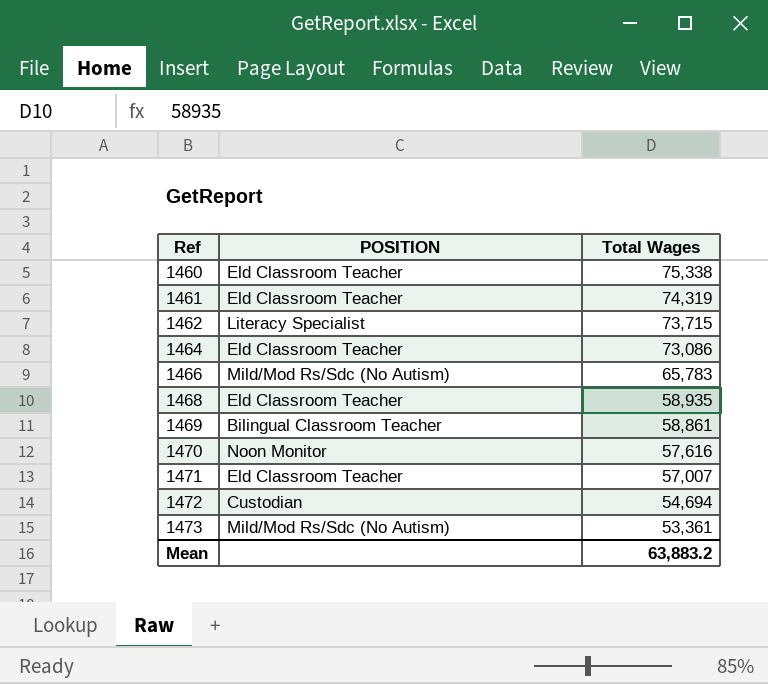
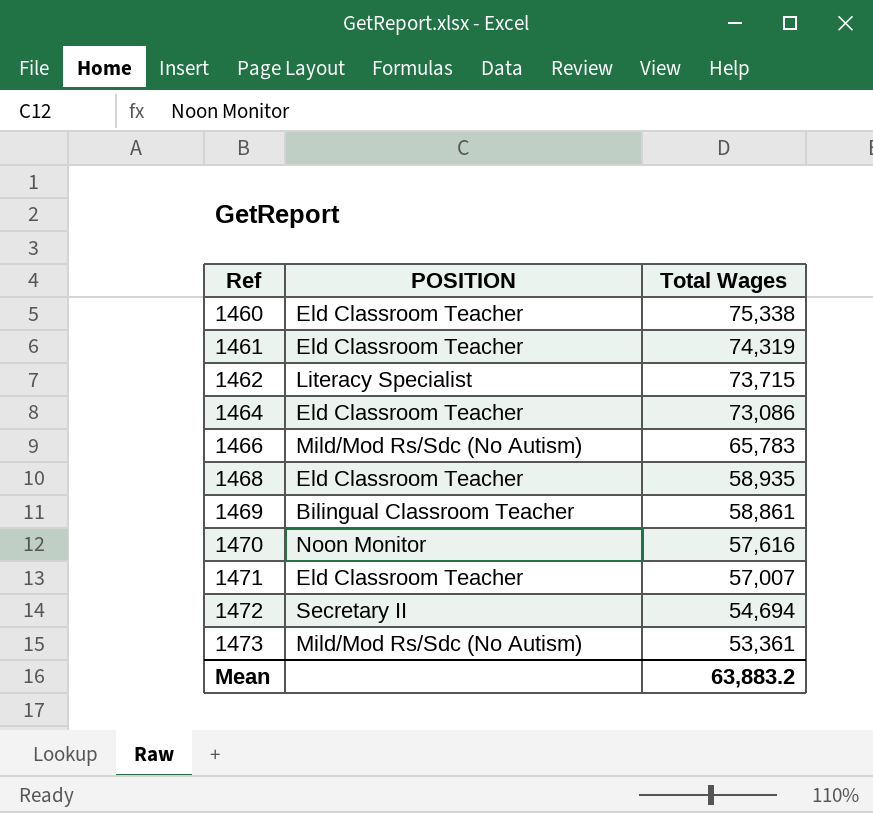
1472 | POSITION: Custodian -> Secretary II

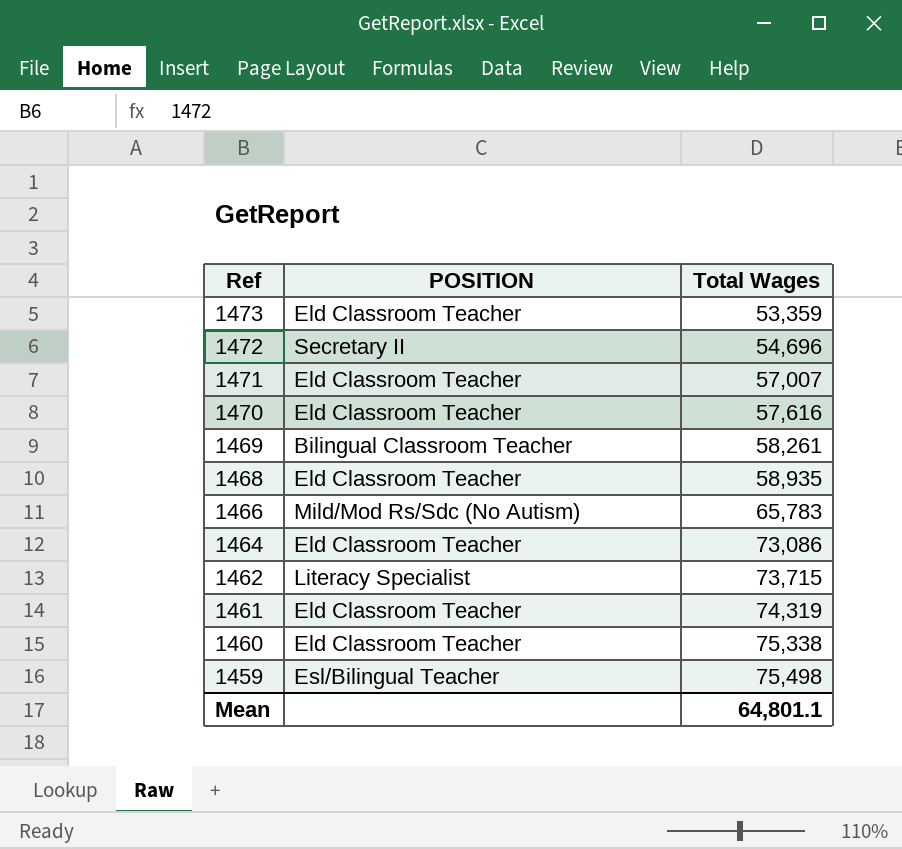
row order: Ref ascending -> Ref descending
1473 | POSITION: Mild/Mod Rs/Sdc (No Autism) -> Eld Classroom Teacher
1473 | Total Wages: 53,361 -> 53,359
1472 | Total Wages: 54,694 -> 54,696
1470 | POSITION: Noon Monitor -> Eld Classroom Teacher
1469 | Total Wages: 58,861 -> 58,261
row 1459: none -> Esl/Bilingual Teacher | 75,498
Mean | Total Wages: 63,883.2 -> 64,801.1

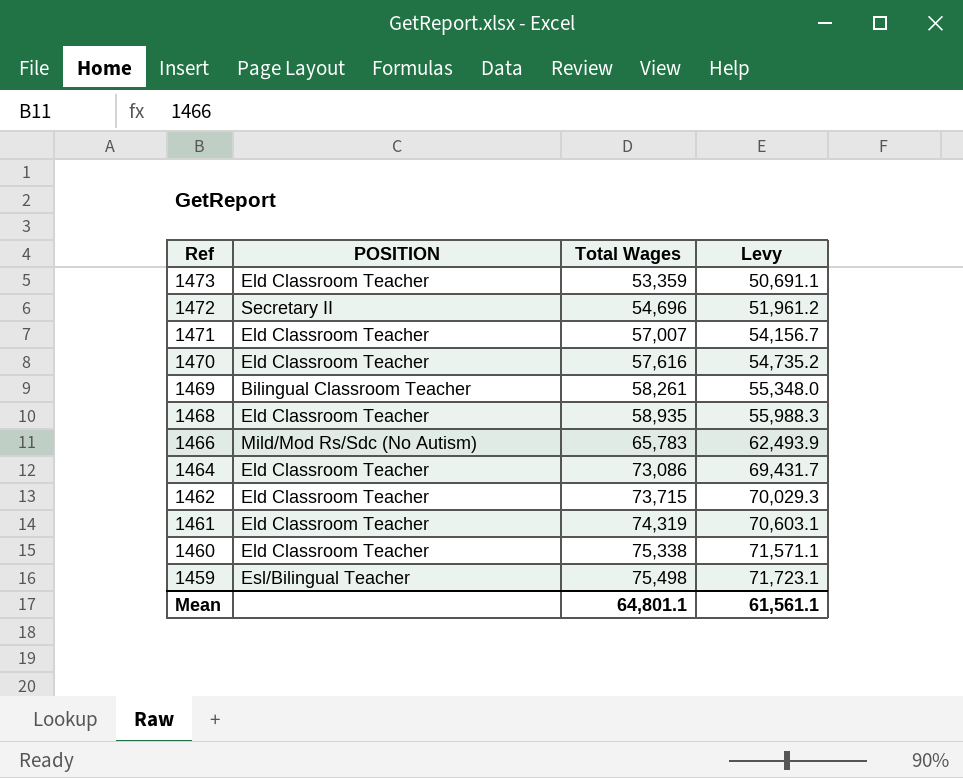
column Levy | formula: none -> [Total Wages] * 0.95
1462 | POSITION: Literacy Specialist -> Eld Classroom Teacher

